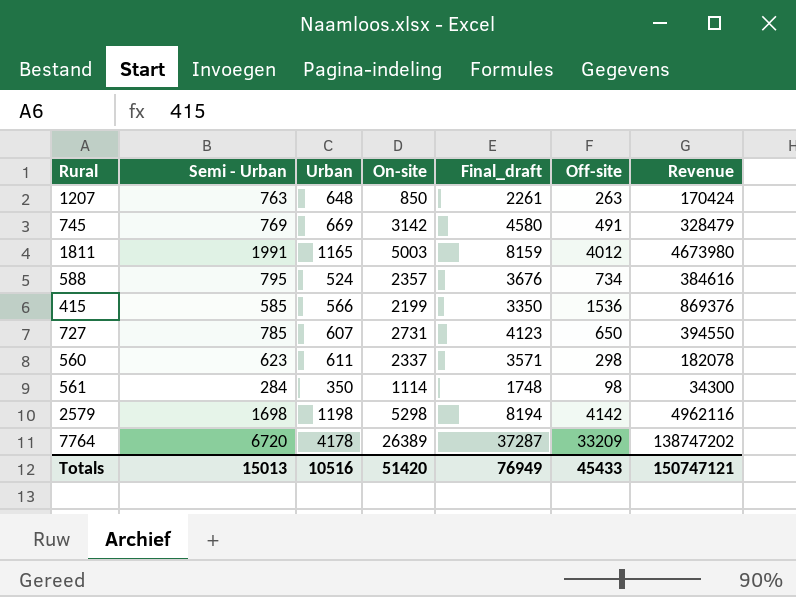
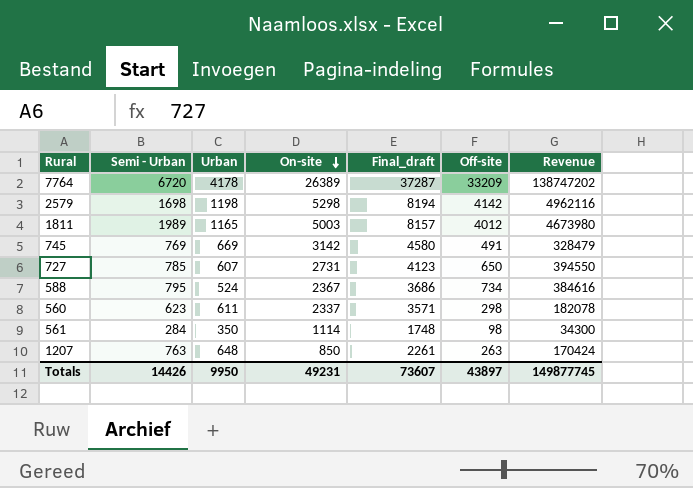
row order: none -> On-site descending
row 415: 585 | 566 | 2199 | 3350 | 1536 | 869376 -> none
1811 | Semi - Urban: 1991 -> 1989
1811 | Final_draft: 8159 -> 8157
588 | On-site: 2357 -> 2367
588 | Final_draft: 3676 -> 3686
Totals | Semi - Urban: 15013 -> 14426
Totals | Urban: 10516 -> 9950
Totals | On-site: 51420 -> 49231
Totals | Final_draft: 76949 -> 73607
Totals | Off-site: 45433 -> 43897
Totals | Revenue: 150747121 -> 149877745

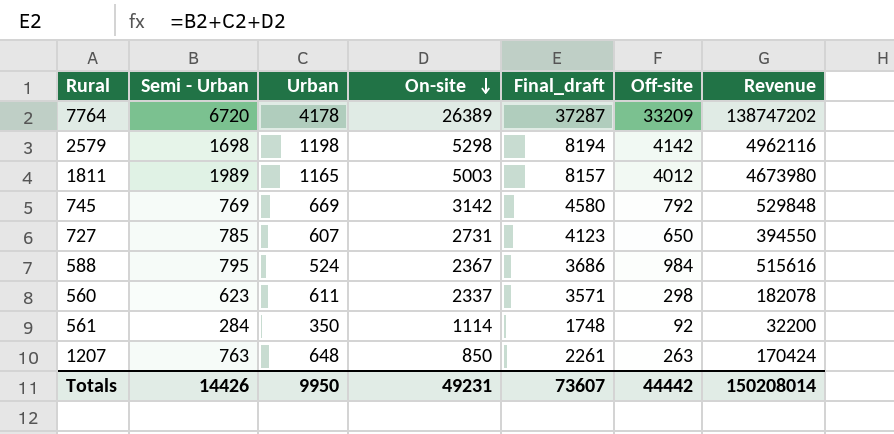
745 | Off-site: 491 -> 792
745 | Revenue: 328479 -> 529848
588 | Off-site: 734 -> 984
588 | Revenue: 384616 -> 515616
561 | Off-site: 98 -> 92
561 | Revenue: 34300 -> 32200
Totals | Off-site: 43897 -> 44442
Totals | Revenue: 149877745 -> 150208014

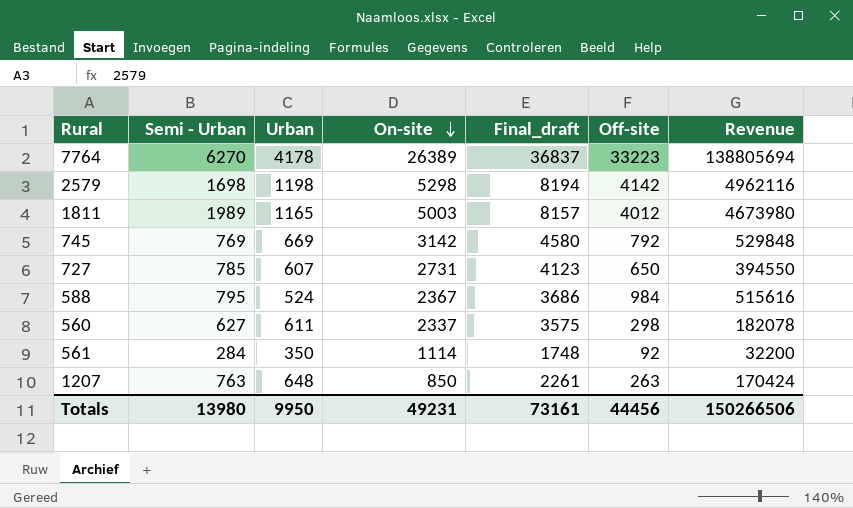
7764 | Semi - Urban: 6720 -> 6270
7764 | Final_draft: 37287 -> 36837
7764 | Off-site: 33209 -> 33223
7764 | Revenue: 138747202 -> 138805694
560 | Semi - Urban: 623 -> 627
560 | Final_draft: 3571 -> 3575
Totals | Semi - Urban: 14426 -> 13980
Totals | Final_draft: 73607 -> 73161
Totals | Off-site: 44442 -> 44456
Totals | Revenue: 150208014 -> 150266506

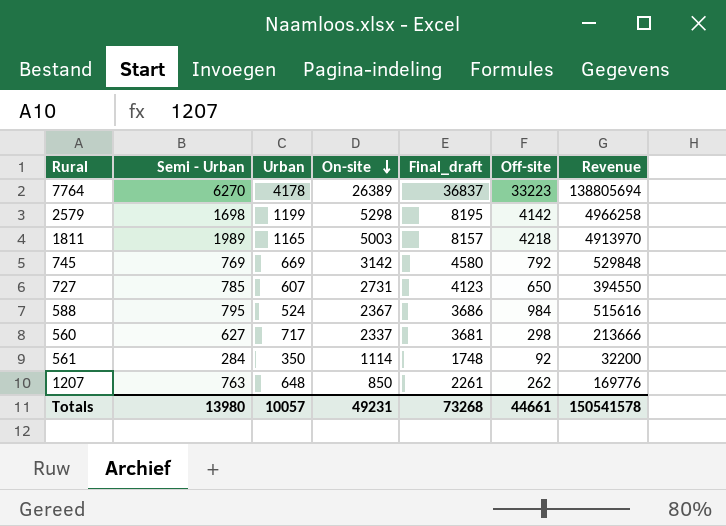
2579 | Urban: 1198 -> 1199
2579 | Final_draft: 8194 -> 8195
2579 | Revenue: 4962116 -> 4966258
1811 | Off-site: 4012 -> 4218
1811 | Revenue: 4673980 -> 4913970
560 | Urban: 611 -> 717
560 | Final_draft: 3575 -> 3681
560 | Revenue: 182078 -> 213666
1207 | Off-site: 263 -> 262
1207 | Revenue: 170424 -> 169776
Totals | Urban: 9950 -> 10057
Totals | Final_draft: 73161 -> 73268
Totals | Off-site: 44456 -> 44661
Totals | Revenue: 150266506 -> 150541578

